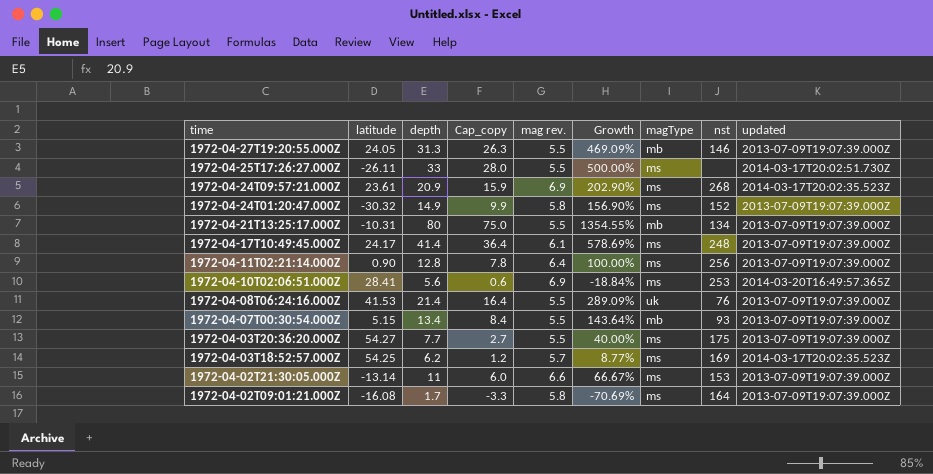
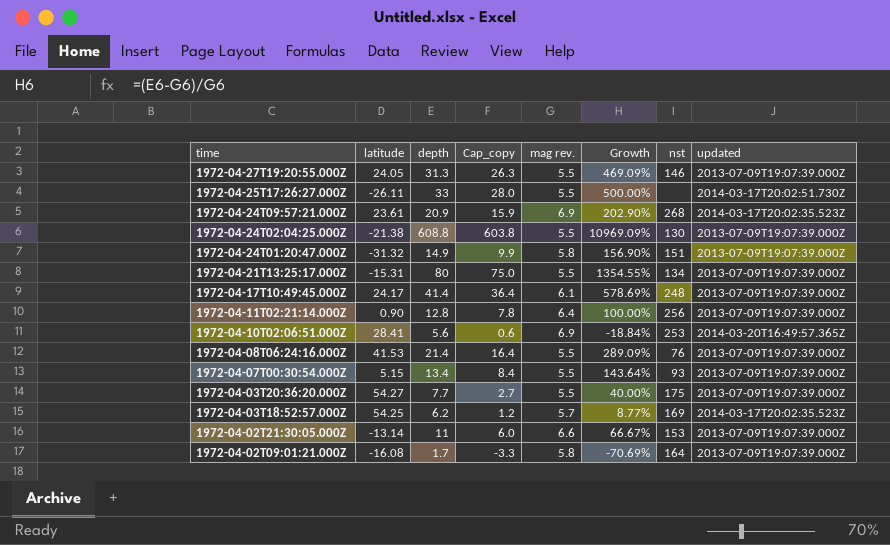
column magType | position: 7 -> none
row 1972-04-24T02:04:25.000Z: none -> -21.38 | 608.8 | 603.8 | 5.5 | 10969.09% | 130 | 2013-07-09T19:07:39.000Z
1972-04-24T01:20:47.000Z | latitude: -30.32 -> -31.32
1972-04-24T01:20:47.000Z | nst: 152 -> 151
1972-04-21T13:25:17.000Z | latitude: -10.31 -> -15.31

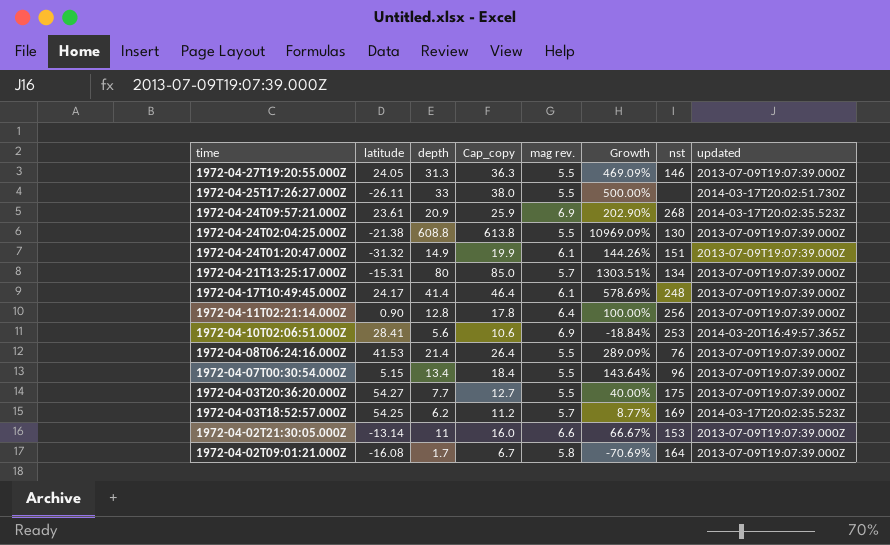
column Cap_copy | formula: [depth] - 5 -> [depth] + 5
1972-04-24T01:20:47.000Z | mag rev.: 5.8 -> 6.1
1972-04-24T01:20:47.000Z | Growth: 156.90% -> 144.26%
1972-04-21T13:25:17.000Z | mag rev.: 5.5 -> 5.7
1972-04-21T13:25:17.000Z | Growth: 1354.55% -> 1303.51%
1972-04-07T00:30:54.000Z | nst: 93 -> 96

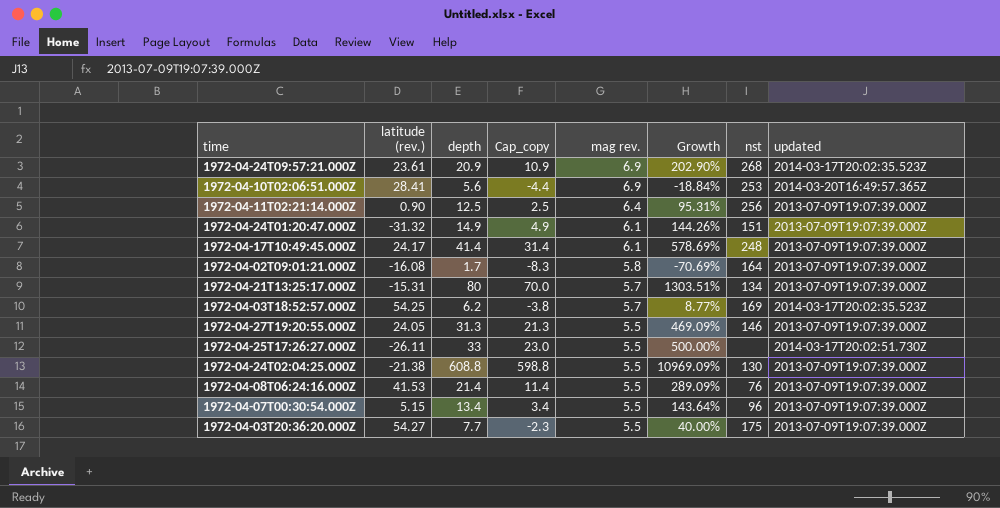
row order: time descending -> mag rev. descending
column name: latitude -> latitude (rev.)
column Cap_copy | formula: [depth] + 5 -> [depth] - 10
row 1972-04-02T21:30:05.000Z: -13.14 | 11 | 16.0 | 6.6 | 66.67% | 153 | 2013-07-09T19:07:39.000Z -> none
1972-04-11T02:21:14.000Z | depth: 12.8 -> 12.5
1972-04-11T02:21:14.000Z | Growth: 100.00% -> 95.31%

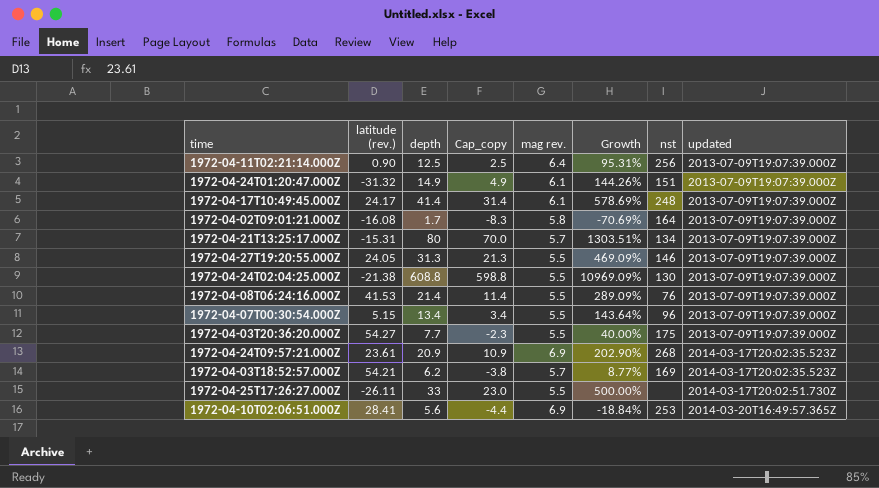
row order: mag rev. descending -> updated ascending
1972-04-03T18:52:57.000Z | latitude (rev.): 54.25 -> 54.21

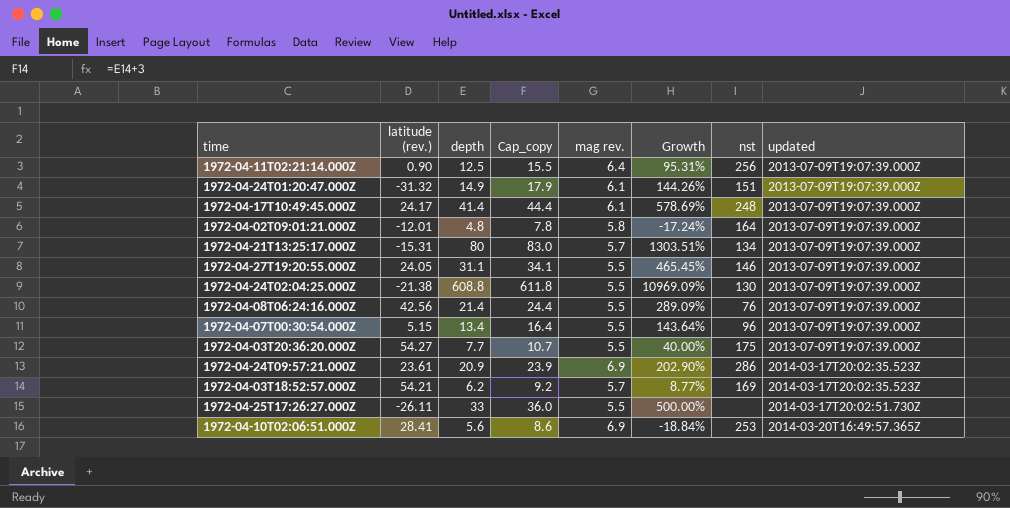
column Cap_copy | formula: [depth] - 10 -> [depth] + 3
1972-04-02T09:01:21.000Z | latitude (rev.): -16.08 -> -12.01
1972-04-02T09:01:21.000Z | depth: 1.7 -> 4.8
1972-04-02T09:01:21.000Z | Growth: -70.69% -> -17.24%
1972-04-27T19:20:55.000Z | depth: 31.3 -> 31.1
1972-04-27T19:20:55.000Z | Growth: 469.09% -> 465.45%
1972-04-08T06:24:16.000Z | latitude (rev.): 41.53 -> 42.56
1972-04-24T09:57:21.000Z | nst: 268 -> 286

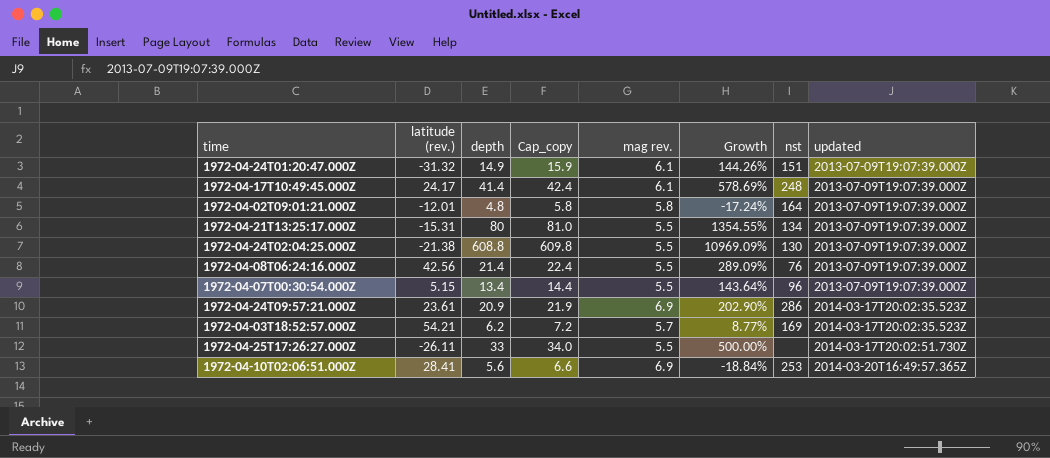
column Cap_copy | formula: [depth] + 3 -> [depth] + 1
row 1972-04-11T02:21:14.000Z: 0.90 | 12.5 | 15.5 | 6.4 | 95.31% | 256 | 2013-07-09T19:07:39.000Z -> none
row 1972-04-27T19:20:55.000Z: 24.05 | 31.1 | 34.1 | 5.5 | 465.45% | 146 | 2013-07-09T19:07:39.000Z -> none
row 1972-04-03T20:36:20.000Z: 54.27 | 7.7 | 10.7 | 5.5 | 40.00% | 175 | 2013-07-09T19:07:39.000Z -> none
1972-04-21T13:25:17.000Z | mag rev.: 5.7 -> 5.5
1972-04-21T13:25:17.000Z | Growth: 1303.51% -> 1354.55%

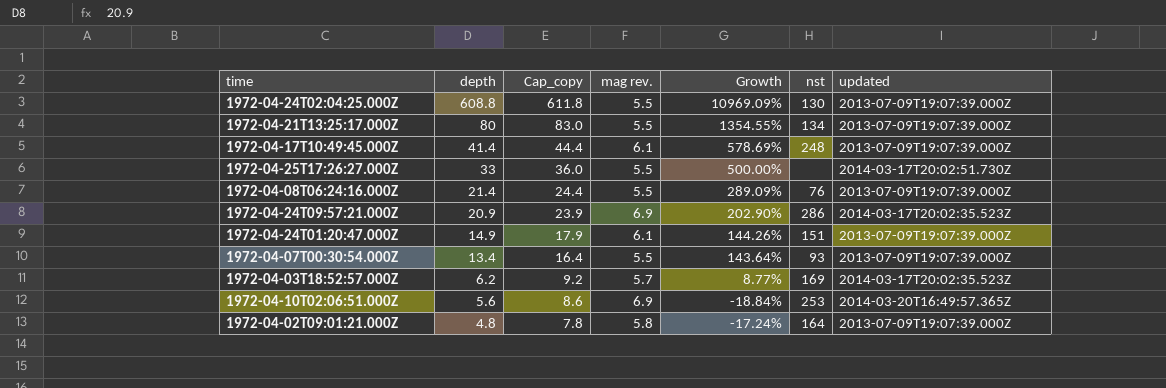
row order: updated ascending -> depth descending
column latitude (rev.) | position: 2 -> none
column Cap_copy | formula: [depth] + 1 -> [depth] + 3
1972-04-07T00:30:54.000Z | nst: 96 -> 93

